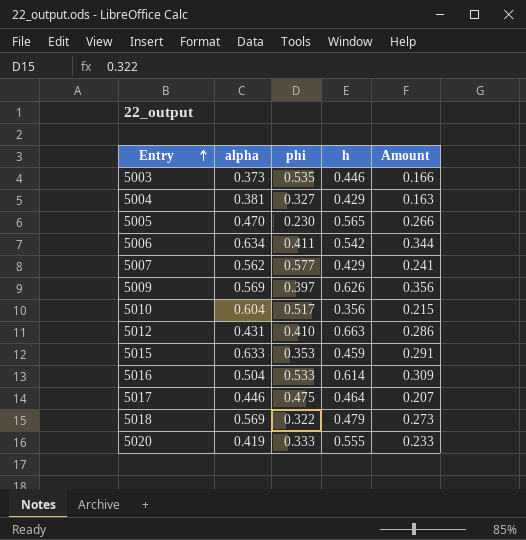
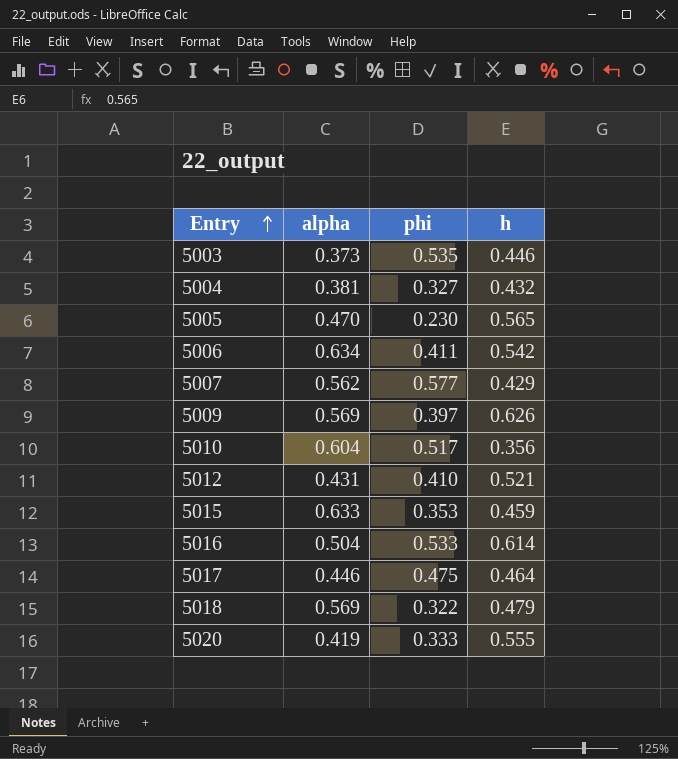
column Amount | formula: [alpha] * [h] -> none
5004 | h: 0.429 -> 0.432
5012 | h: 0.663 -> 0.521

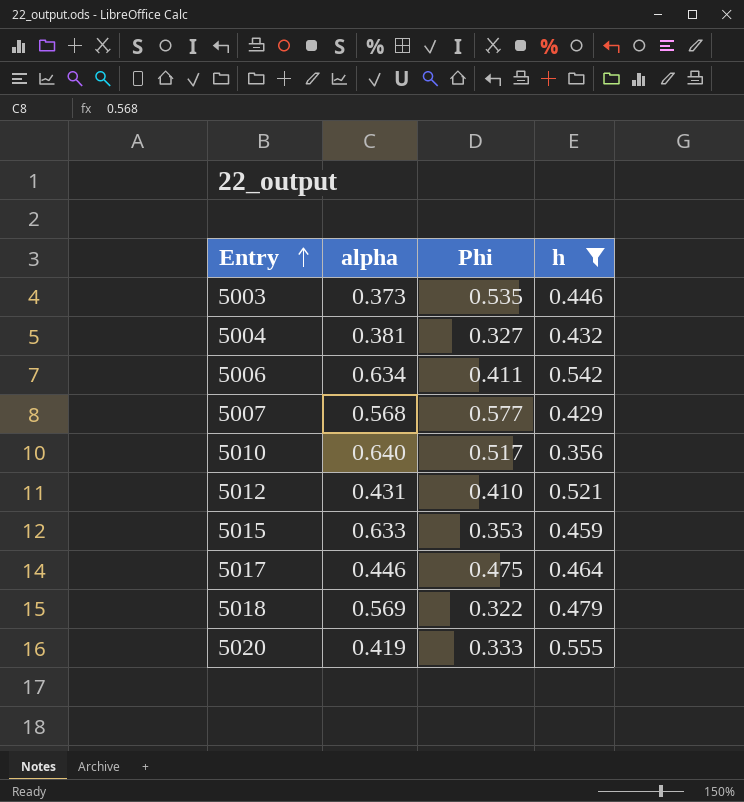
filter: none -> h <= 0.555
column name: phi -> Phi
5007 | alpha: 0.562 -> 0.568
5010 | alpha: 0.604 -> 0.640

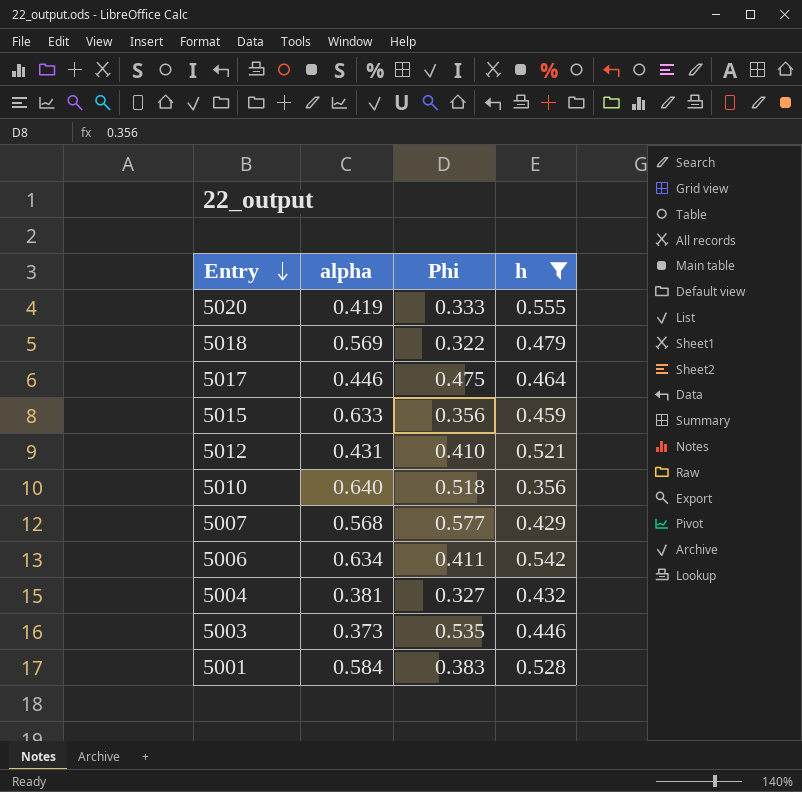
row order: Entry ascending -> Entry descending
5015 | Phi: 0.353 -> 0.356
5010 | Phi: 0.517 -> 0.518
row 5001: none -> 0.584 | 0.383 | 0.528

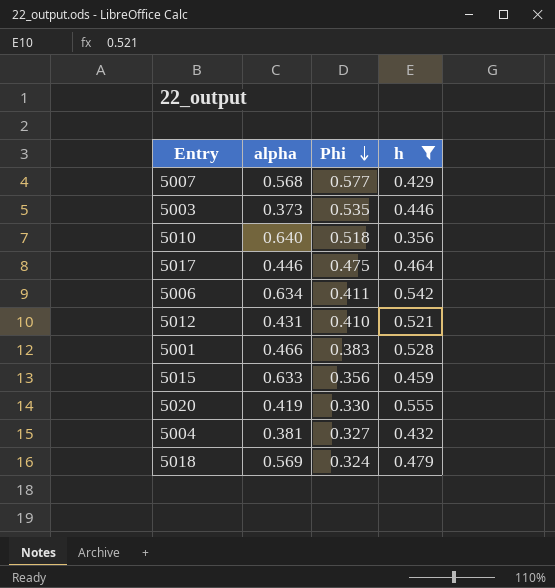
row order: Entry descending -> Phi descending
5001 | alpha: 0.584 -> 0.466
5020 | Phi: 0.333 -> 0.330
5018 | Phi: 0.322 -> 0.324

